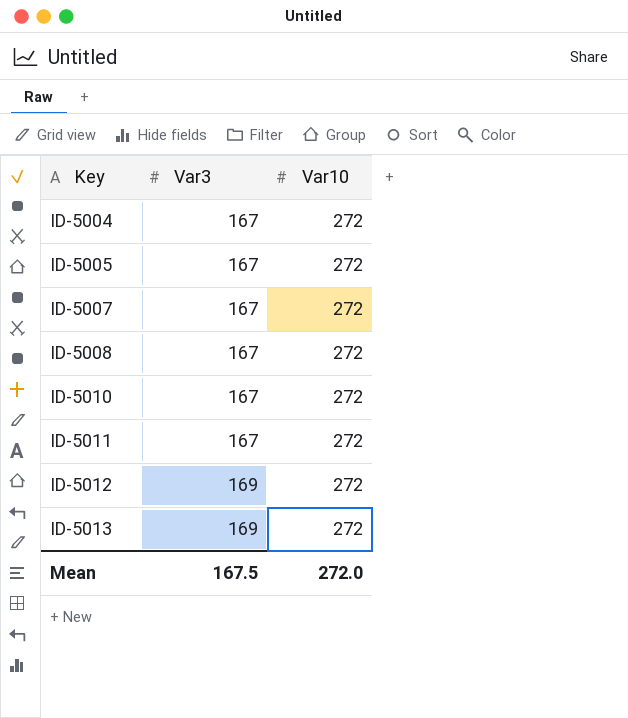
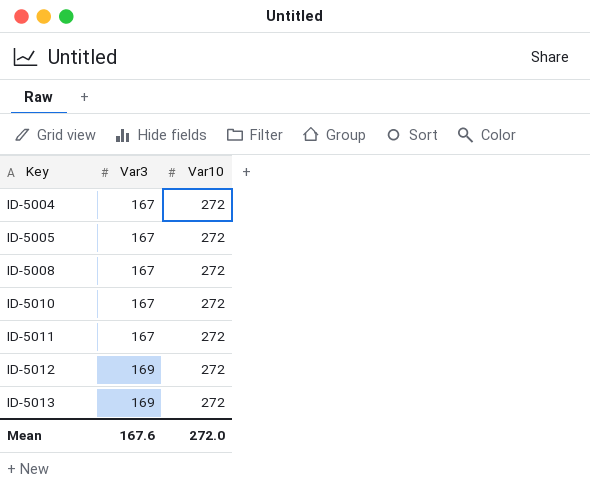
row ID-5007: 167 | 272 -> none
Mean | Var3: 167.5 -> 167.6

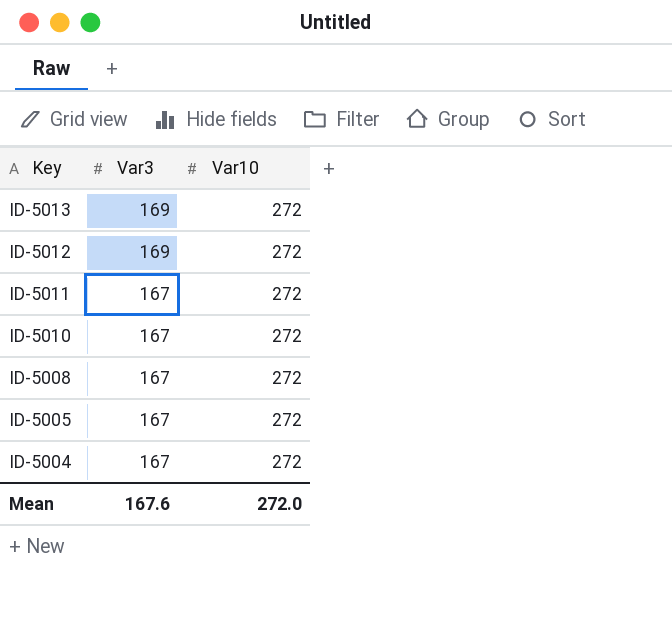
row order: Key ascending -> Key descending

